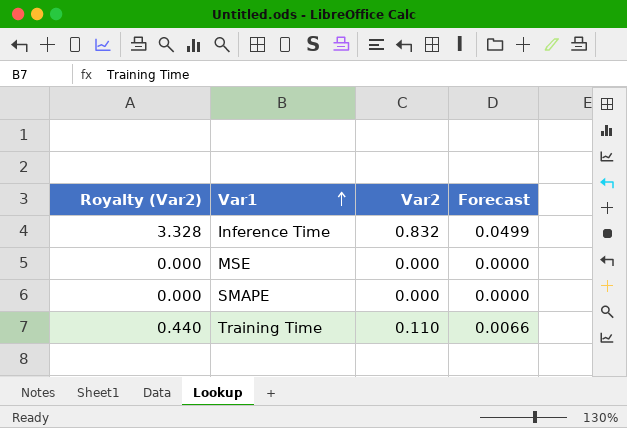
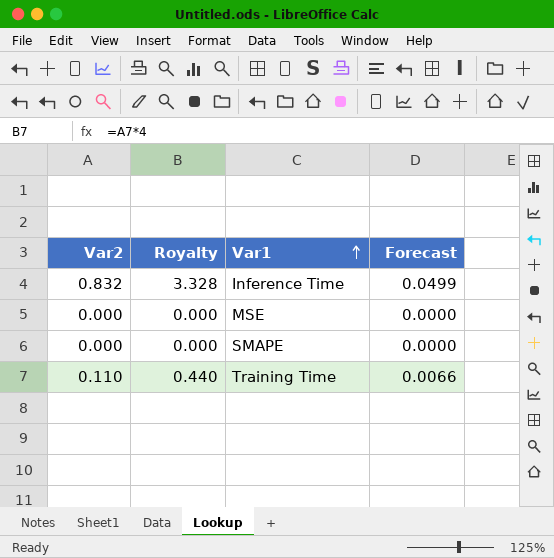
column Var2 | position: 3 -> 1
column name: Royalty (Var2) -> Royalty

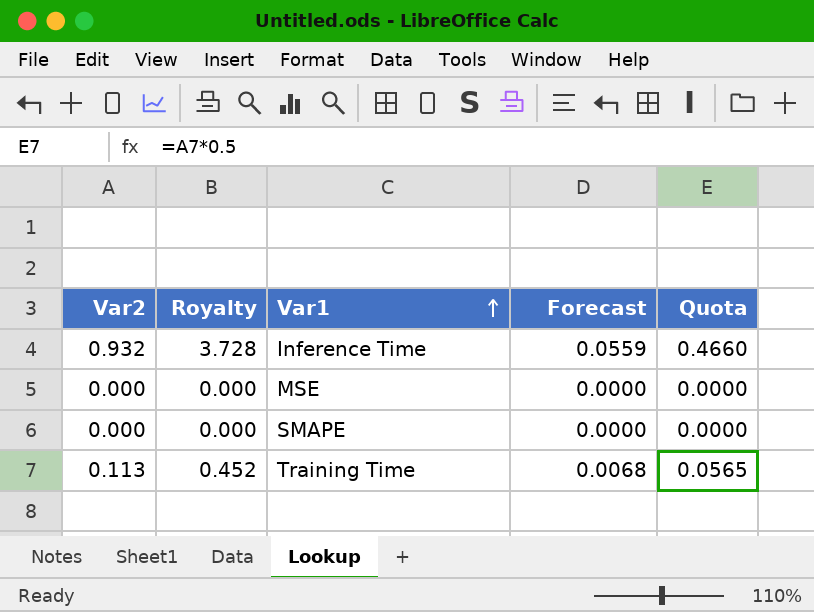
column Quota | formula: none -> [Var2] * 0.5
Inference Time | Var2: 0.832 -> 0.932
Inference Time | Royalty: 3.328 -> 3.728
Inference Time | Forecast: 0.0499 -> 0.0559
Training Time | Var2: 0.110 -> 0.113
Training Time | Royalty: 0.440 -> 0.452
Training Time | Forecast: 0.0066 -> 0.0068

